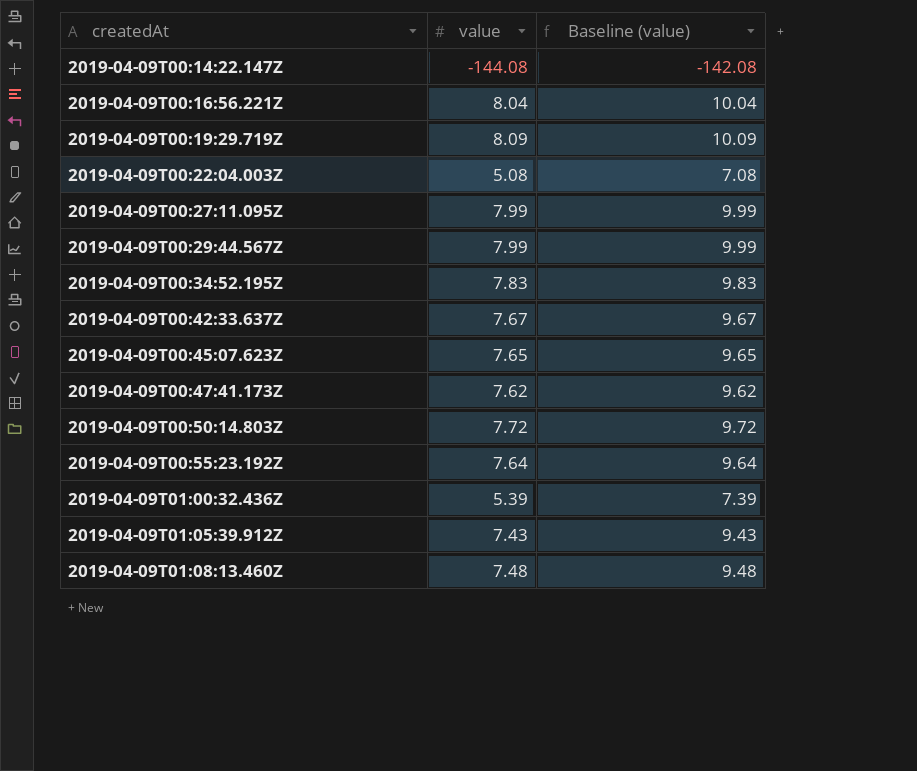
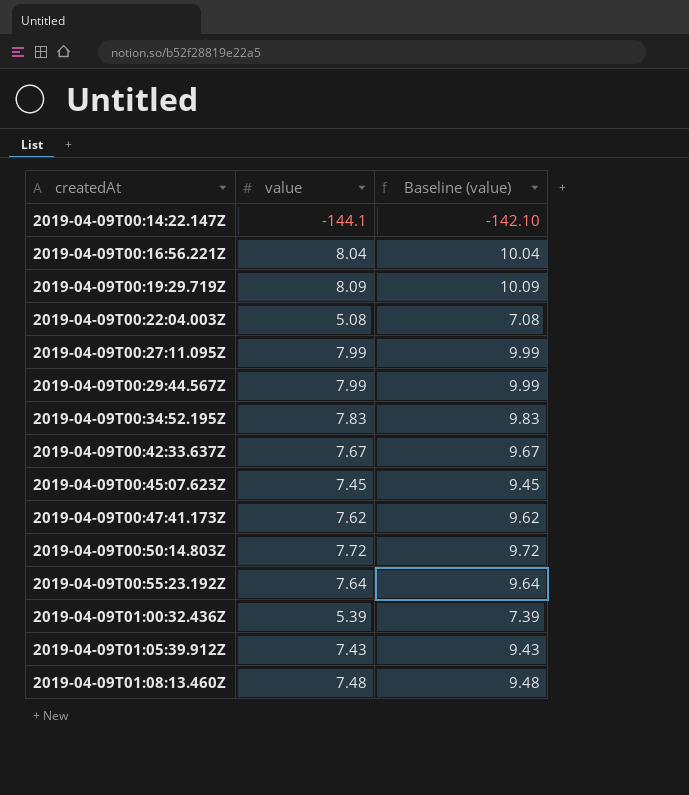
2019-04-09T00:14:22.147Z | value: -144.08 -> -144.1
2019-04-09T00:14:22.147Z | Baseline (value): -142.08 -> -142.10
2019-04-09T00:45:07.623Z | value: 7.65 -> 7.45
2019-04-09T00:45:07.623Z | Baseline (value): 9.65 -> 9.45

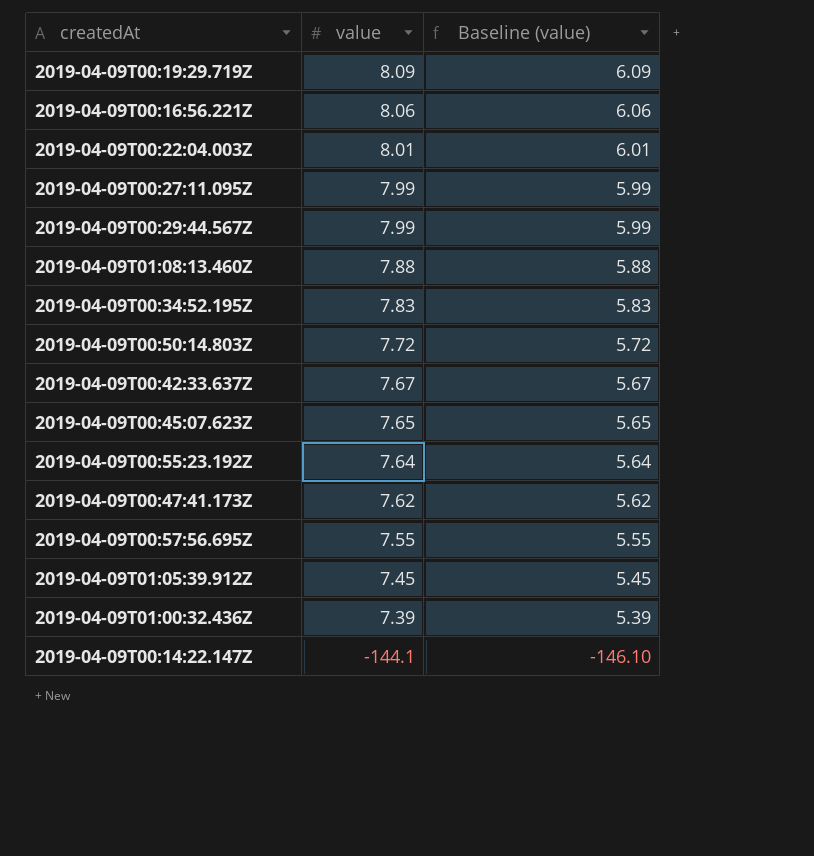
row order: createdAt ascending -> value descending
column Baseline (value) | formula: [value] + 2 -> [value] - 2
2019-04-09T00:16:56.221Z | value: 8.04 -> 8.06
2019-04-09T00:22:04.003Z | value: 5.08 -> 8.01
2019-04-09T01:08:13.460Z | value: 7.48 -> 7.88
2019-04-09T00:45:07.623Z | value: 7.45 -> 7.65
row 2019-04-09T00:57:56.695Z: none -> 7.55 | 5.55
2019-04-09T01:05:39.912Z | value: 7.43 -> 7.45
2019-04-09T01:00:32.436Z | value: 5.39 -> 7.39

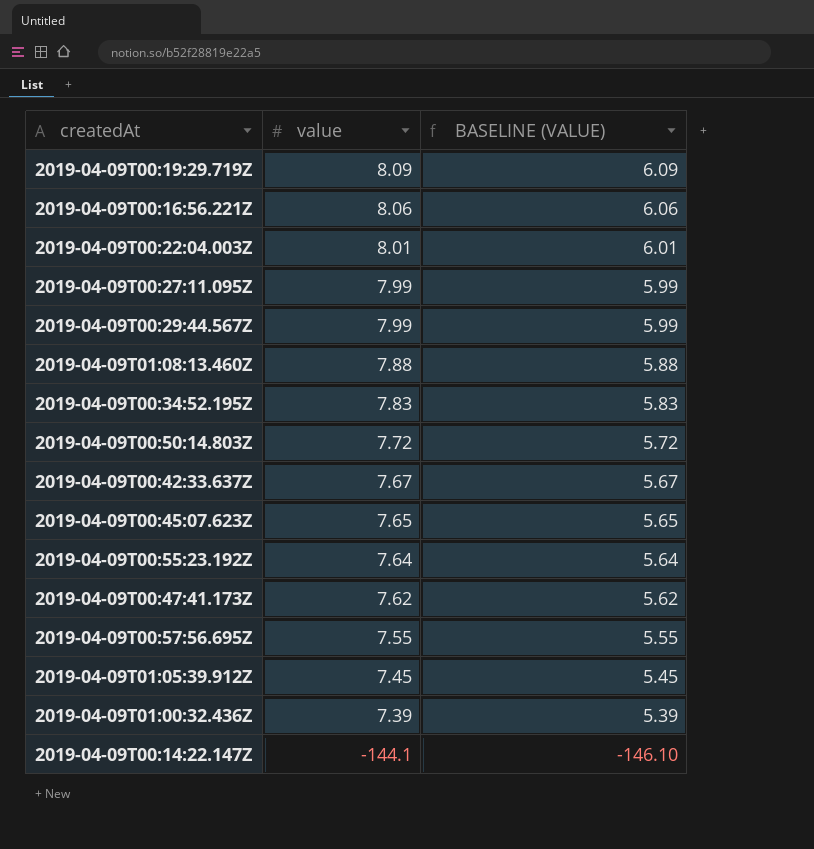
column name: Baseline (value) -> BASELINE (VALUE)

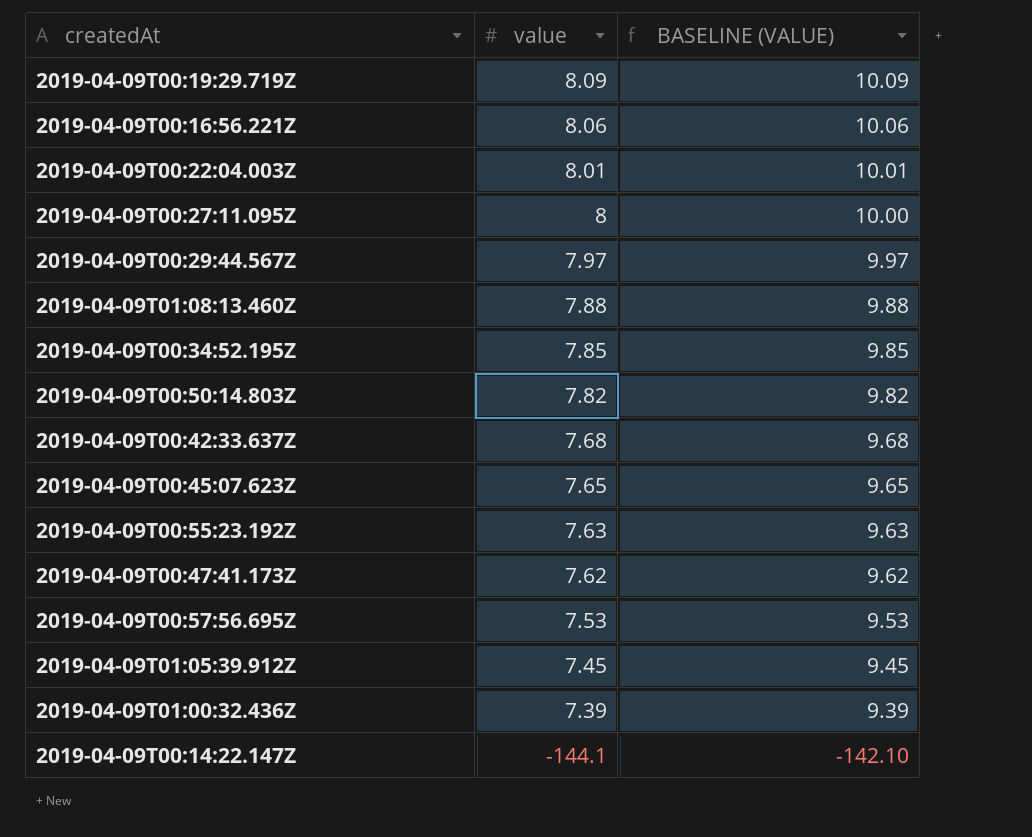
column BASELINE (VALUE) | formula: [value] - 2 -> [value] + 2
2019-04-09T00:27:11.095Z | value: 7.99 -> 8
2019-04-09T00:29:44.567Z | value: 7.99 -> 7.97
2019-04-09T00:34:52.195Z | value: 7.83 -> 7.85
2019-04-09T00:50:14.803Z | value: 7.72 -> 7.82
2019-04-09T00:42:33.637Z | value: 7.67 -> 7.68
2019-04-09T00:55:23.192Z | value: 7.64 -> 7.63
2019-04-09T00:57:56.695Z | value: 7.55 -> 7.53

